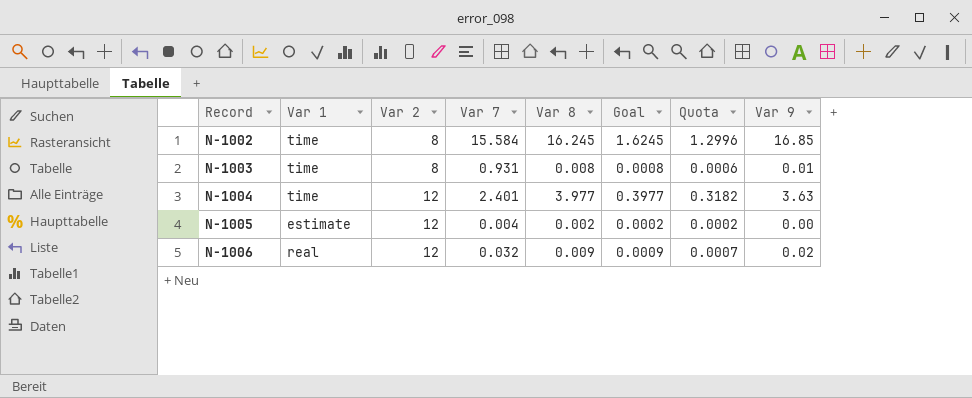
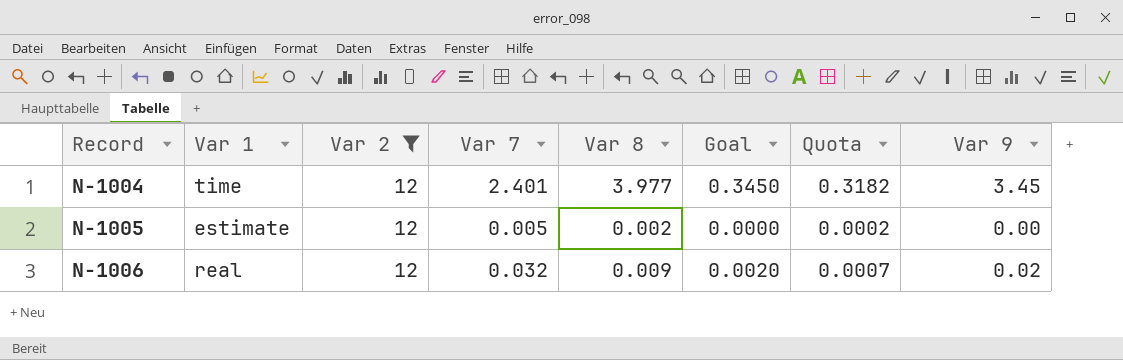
filter: none -> Var 2 = 12
column Goal | formula: [Var 8] * 0.1 -> [Var 9] * 0.1
N-1004 | Var 9: 3.63 -> 3.45
N-1005 | Var 7: 0.004 -> 0.005

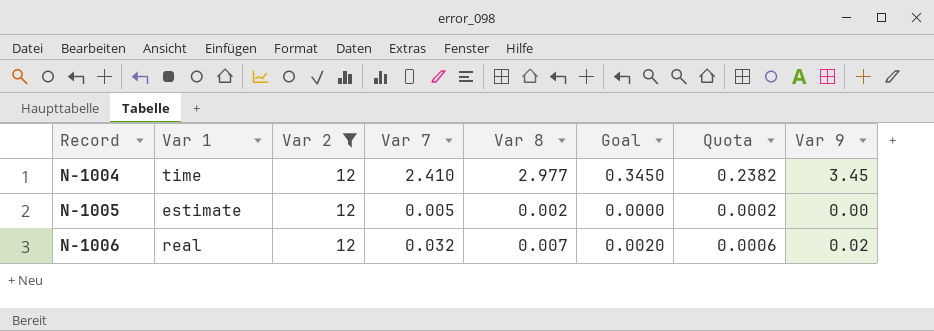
N-1004 | Var 7: 2.401 -> 2.410
N-1004 | Var 8: 3.977 -> 2.977
N-1004 | Quota: 0.3182 -> 0.2382
N-1006 | Var 8: 0.009 -> 0.007
N-1006 | Quota: 0.0007 -> 0.0006

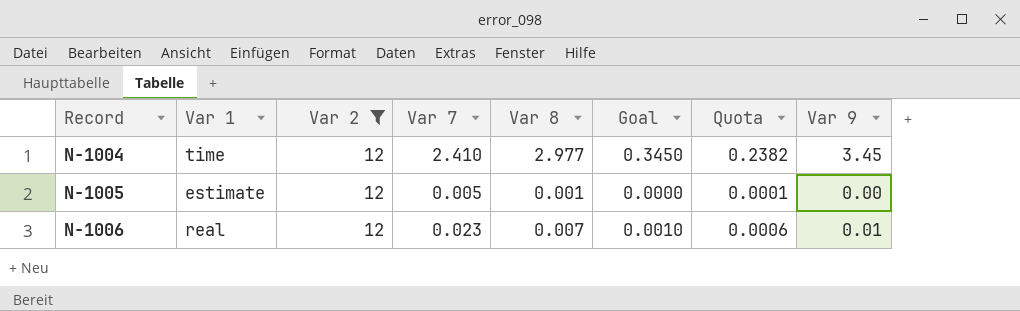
N-1005 | Var 8: 0.002 -> 0.001
N-1005 | Quota: 0.0002 -> 0.0001
N-1006 | Var 7: 0.032 -> 0.023
N-1006 | Goal: 0.0020 -> 0.0010
N-1006 | Var 9: 0.02 -> 0.01

